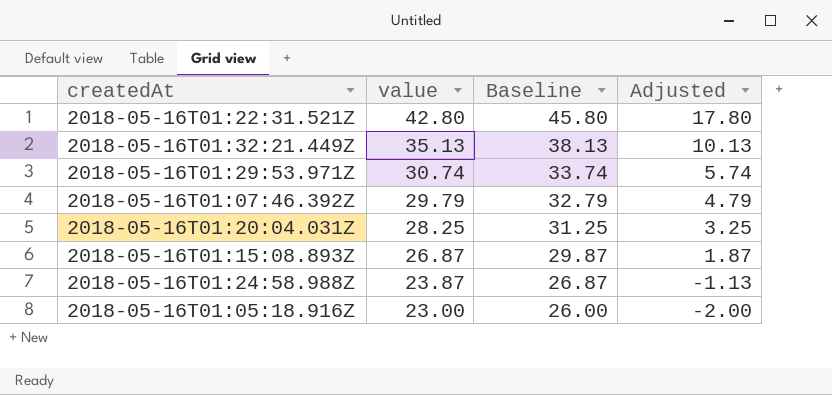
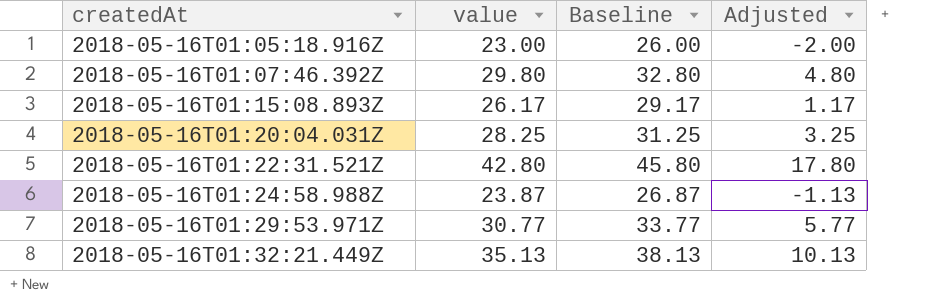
row order: value descending -> createdAt ascending
2018-05-16T01:07:46.392Z | value: 29.79 -> 29.80
2018-05-16T01:07:46.392Z | Baseline: 32.79 -> 32.80
2018-05-16T01:07:46.392Z | Adjusted: 4.79 -> 4.80
2018-05-16T01:15:08.893Z | value: 26.87 -> 26.17
2018-05-16T01:15:08.893Z | Baseline: 29.87 -> 29.17
2018-05-16T01:15:08.893Z | Adjusted: 1.87 -> 1.17
2018-05-16T01:29:53.971Z | value: 30.74 -> 30.77
2018-05-16T01:29:53.971Z | Baseline: 33.74 -> 33.77
2018-05-16T01:29:53.971Z | Adjusted: 5.74 -> 5.77

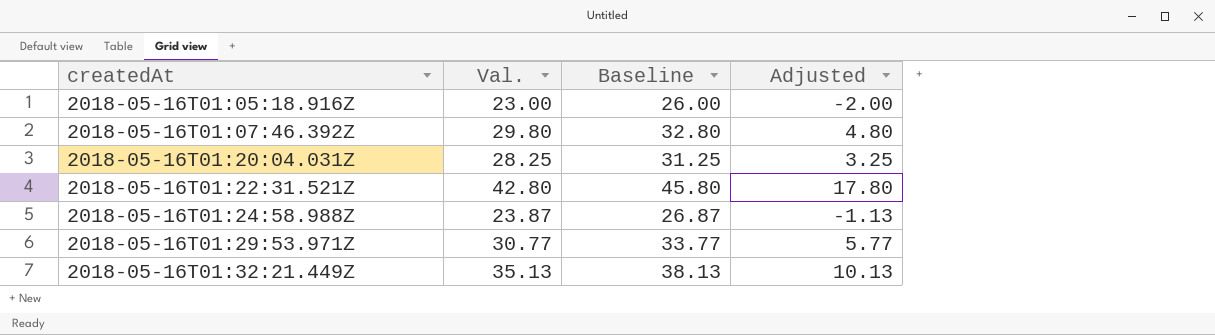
column name: value -> Val.
row 2018-05-16T01:15:08.893Z: 26.17 | 29.17 | 1.17 -> none

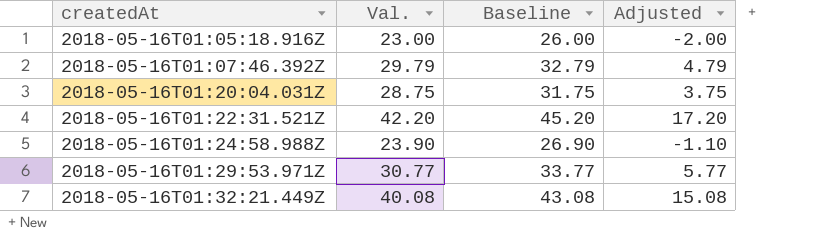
2018-05-16T01:07:46.392Z | Val.: 29.80 -> 29.79
2018-05-16T01:07:46.392Z | Baseline: 32.80 -> 32.79
2018-05-16T01:07:46.392Z | Adjusted: 4.80 -> 4.79
2018-05-16T01:20:04.031Z | Val.: 28.25 -> 28.75
2018-05-16T01:20:04.031Z | Baseline: 31.25 -> 31.75
2018-05-16T01:20:04.031Z | Adjusted: 3.25 -> 3.75
2018-05-16T01:22:31.521Z | Val.: 42.80 -> 42.20
2018-05-16T01:22:31.521Z | Baseline: 45.80 -> 45.20
2018-05-16T01:22:31.521Z | Adjusted: 17.80 -> 17.20
2018-05-16T01:24:58.988Z | Val.: 23.87 -> 23.90
2018-05-16T01:24:58.988Z | Baseline: 26.87 -> 26.90
2018-05-16T01:24:58.988Z | Adjusted: -1.13 -> -1.10
2018-05-16T01:32:21.449Z | Val.: 35.13 -> 40.08
2018-05-16T01:32:21.449Z | Baseline: 38.13 -> 43.08
2018-05-16T01:32:21.449Z | Adjusted: 10.13 -> 15.08

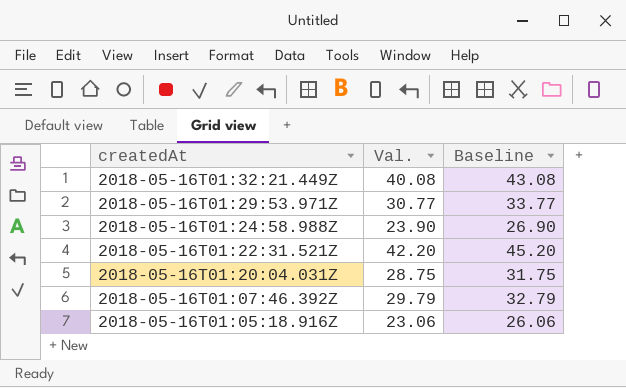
row order: createdAt ascending -> createdAt descending
column Adjusted | formula: [Val.] - 25 -> none
2018-05-16T01:05:18.916Z | Val.: 23.00 -> 23.06
2018-05-16T01:05:18.916Z | Baseline: 26.00 -> 26.06

